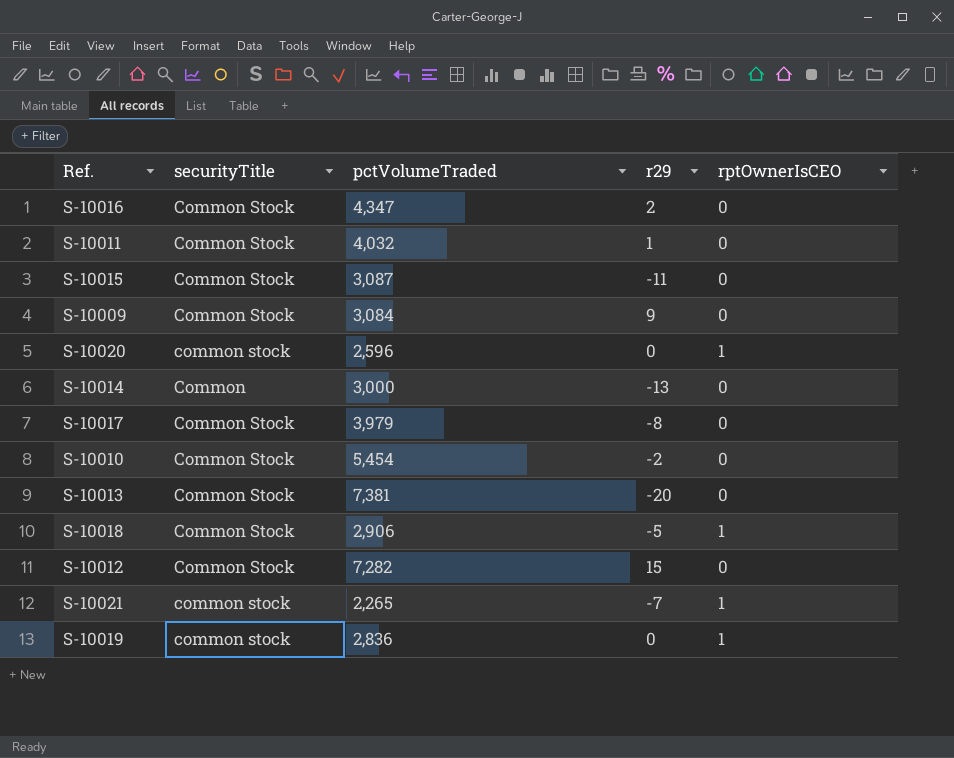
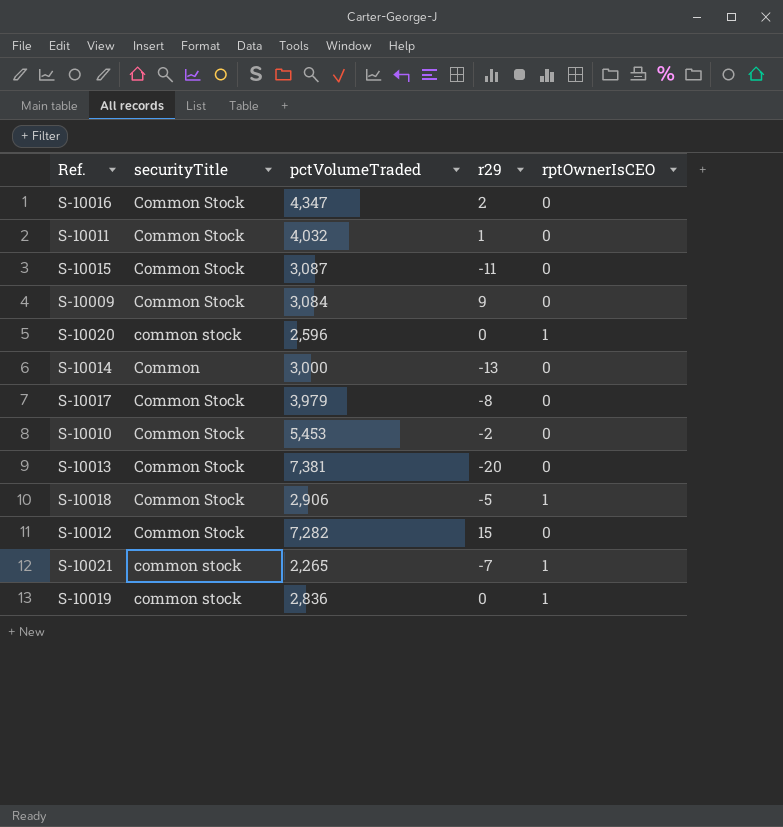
S-10010 | pctVolumeTraded: 5,454 -> 5,453

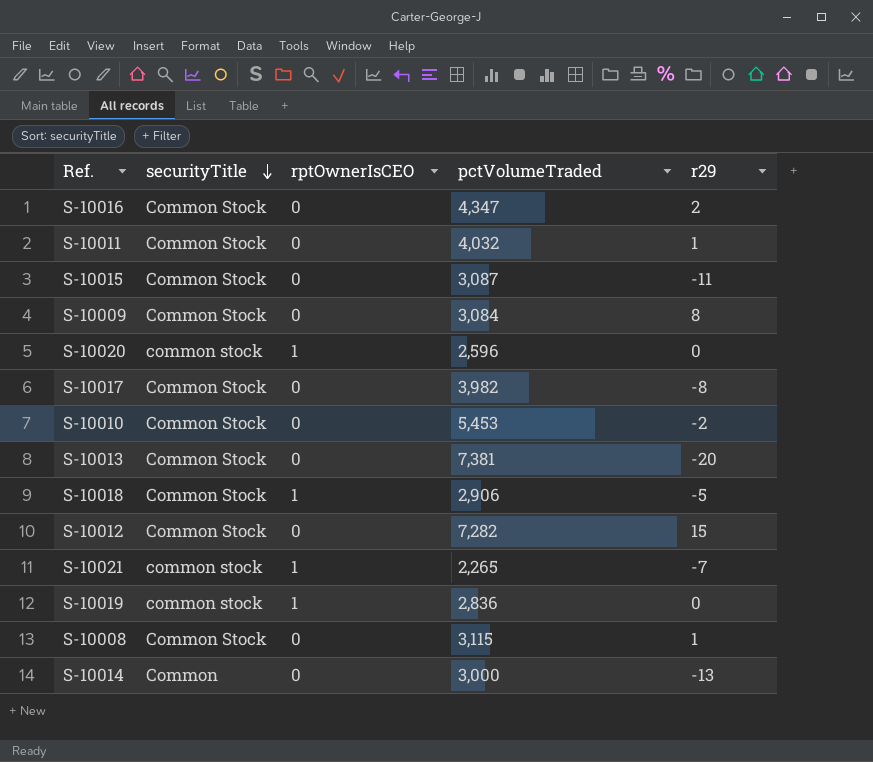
row order: none -> securityTitle descending
column rptOwnerIsCEO | position: 5 -> 3
S-10009 | r29: 9 -> 8
S-10017 | pctVolumeTraded: 3,979 -> 3,982
row S-10008: none -> Common Stock | 0 | 3,115 | 1

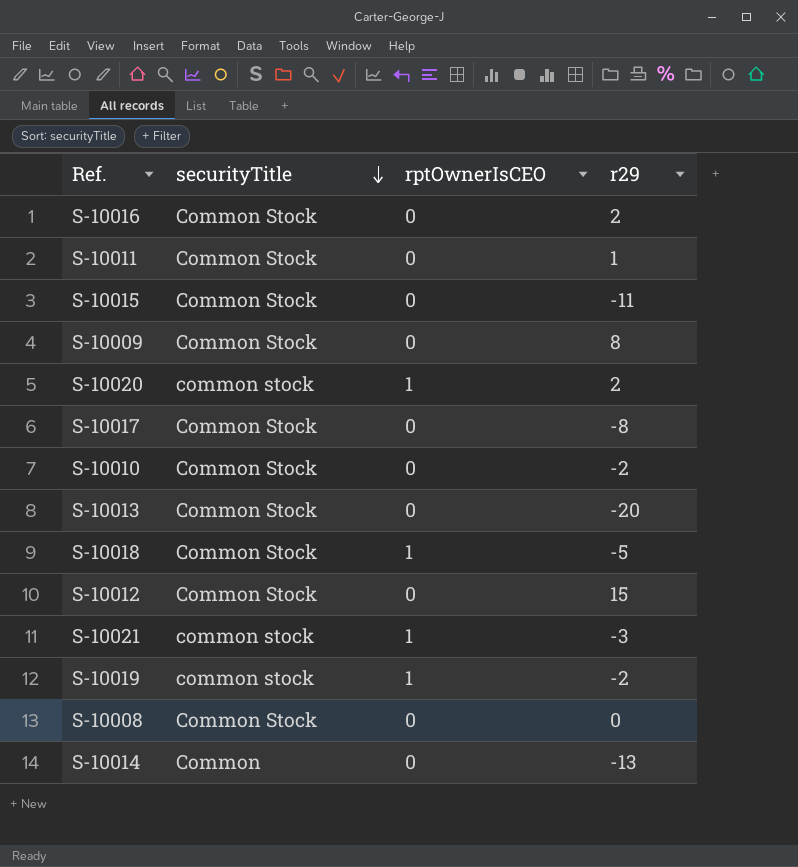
column pctVolumeTraded | position: 4 -> none
S-10020 | r29: 0 -> 2
S-10021 | r29: -7 -> -3
S-10019 | r29: 0 -> -2
S-10008 | r29: 1 -> 0

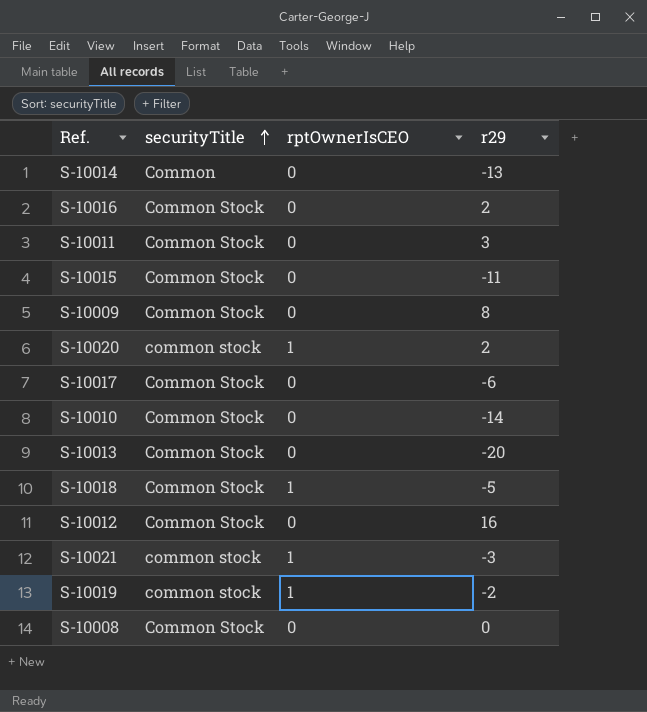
row order: securityTitle descending -> securityTitle ascending
S-10011 | r29: 1 -> 3
S-10017 | r29: -8 -> -6
S-10010 | r29: -2 -> -14
S-10012 | r29: 15 -> 16

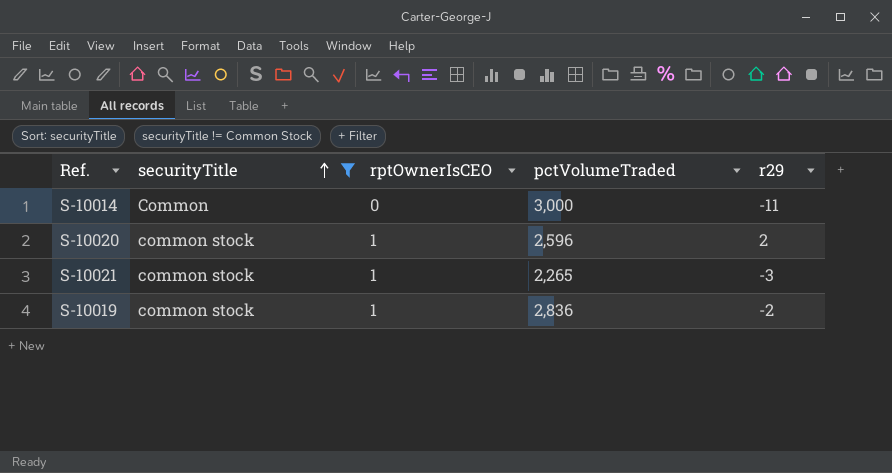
filter: none -> securityTitle != Common Stock
column pctVolumeTraded | position: none -> 4
S-10014 | r29: -13 -> -11

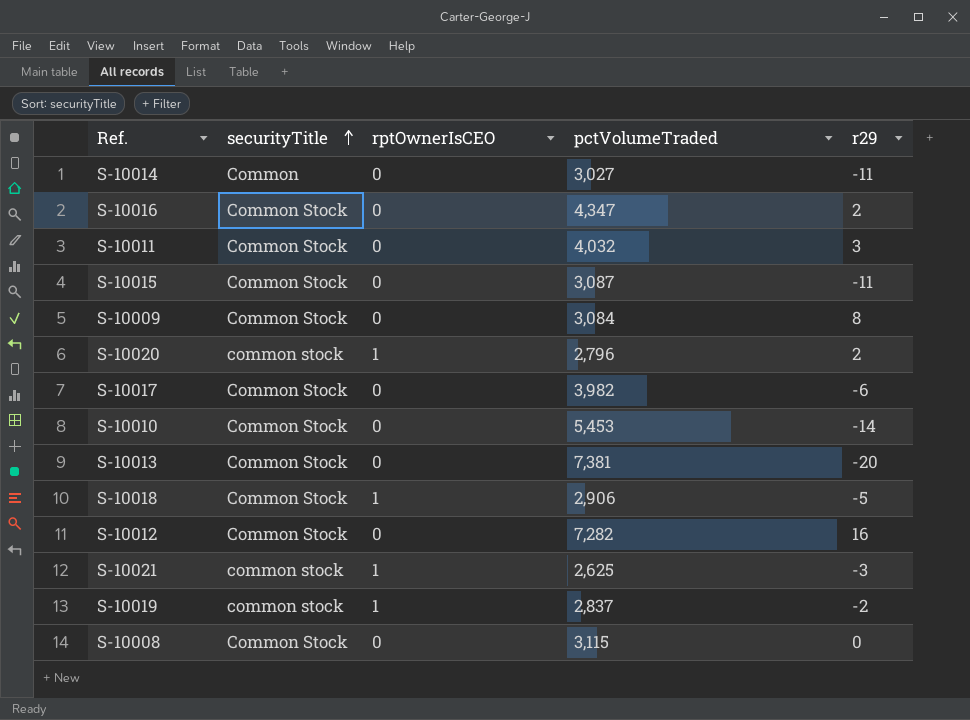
filter: securityTitle != Common Stock -> none
S-10014 | pctVolumeTraded: 3,000 -> 3,027
S-10020 | pctVolumeTraded: 2,596 -> 2,796
S-10021 | pctVolumeTraded: 2,265 -> 2,625
S-10019 | pctVolumeTraded: 2,836 -> 2,837

